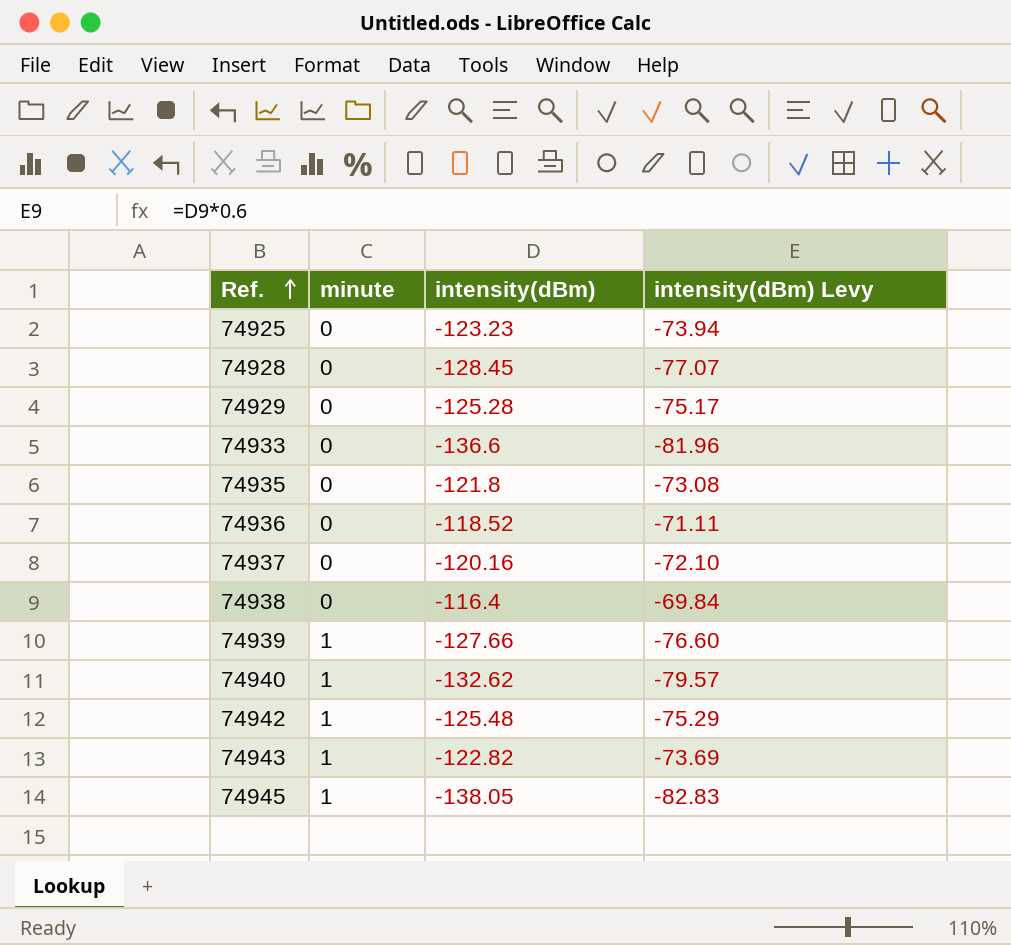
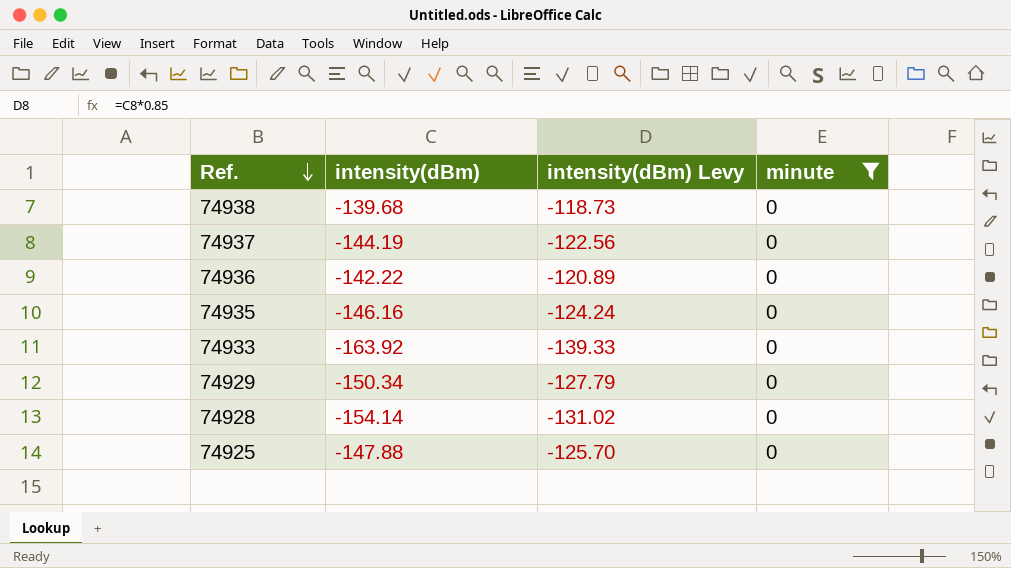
filter: none -> minute = 0
row order: Ref. ascending -> Ref. descending
column intensity(dBm) Levy | formula: [intensity(dBm)] * 0.6 -> [intensity(dBm)] * 0.85
column minute | position: 2 -> 4
74938 | intensity(dBm): -116.4 -> -139.68
74937 | intensity(dBm): -120.16 -> -144.19
74936 | intensity(dBm): -118.52 -> -142.22
74935 | intensity(dBm): -121.8 -> -146.16
74933 | intensity(dBm): -136.6 -> -163.92
74929 | intensity(dBm): -125.28 -> -150.34
74928 | intensity(dBm): -128.45 -> -154.14
74925 | intensity(dBm): -123.23 -> -147.88

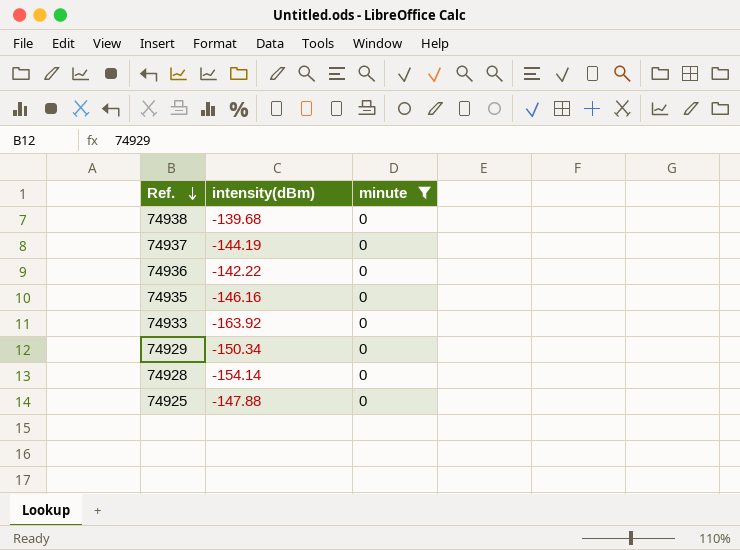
column intensity(dBm) Levy | formula: [intensity(dBm)] * 0.85 -> none

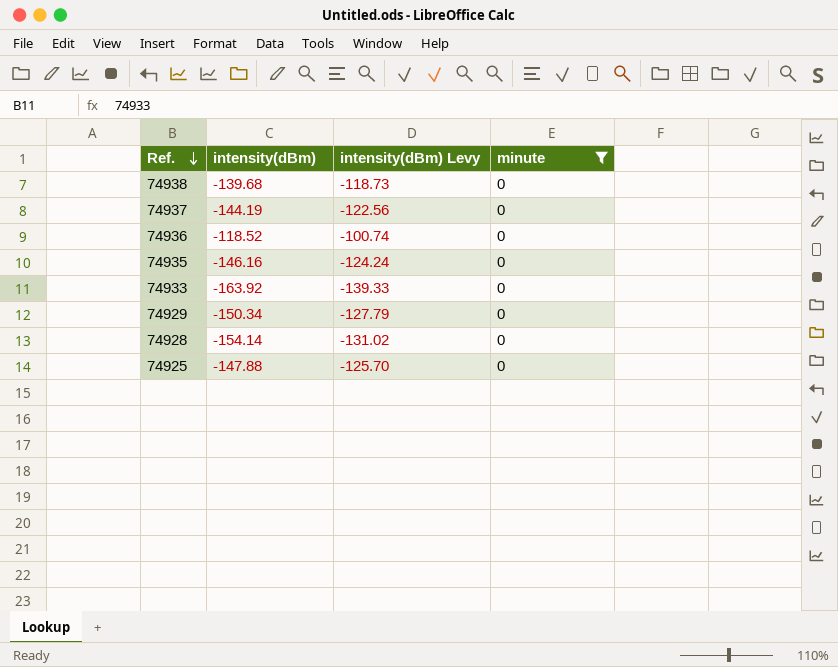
column intensity(dBm) Levy | formula: none -> [intensity(dBm)] * 0.85
74936 | intensity(dBm): -142.22 -> -118.52

